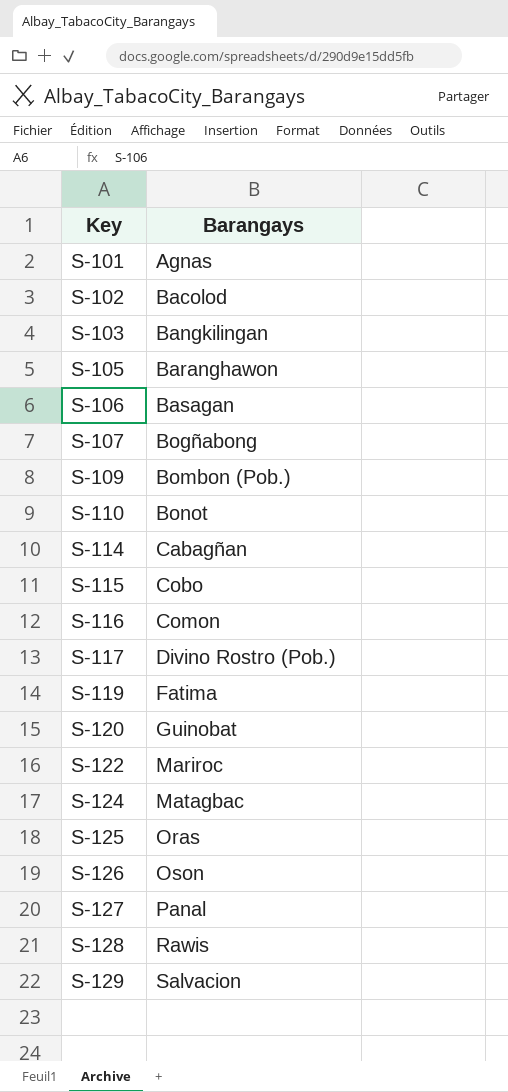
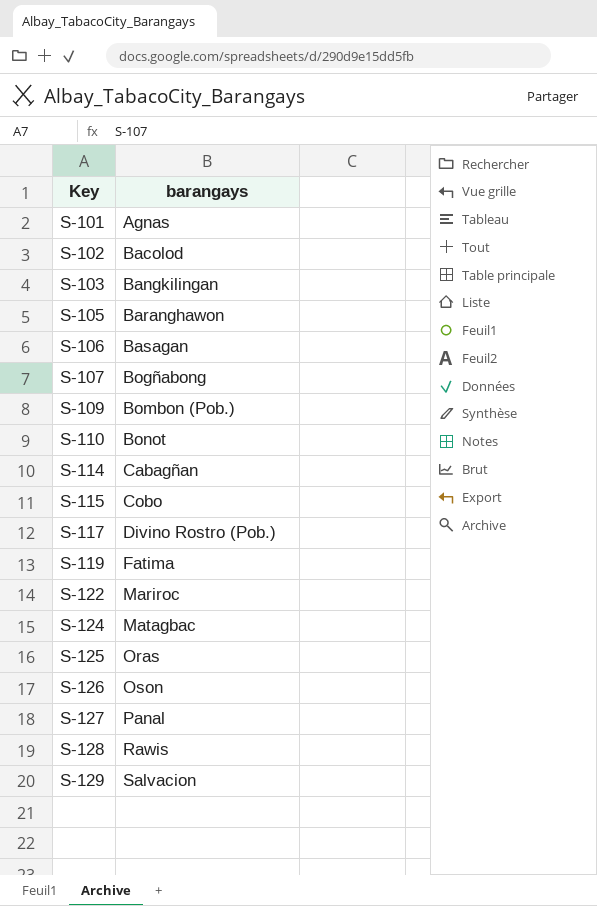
column name: Barangays -> barangays
row S-116: Comon -> none
row S-120: Guinobat -> none

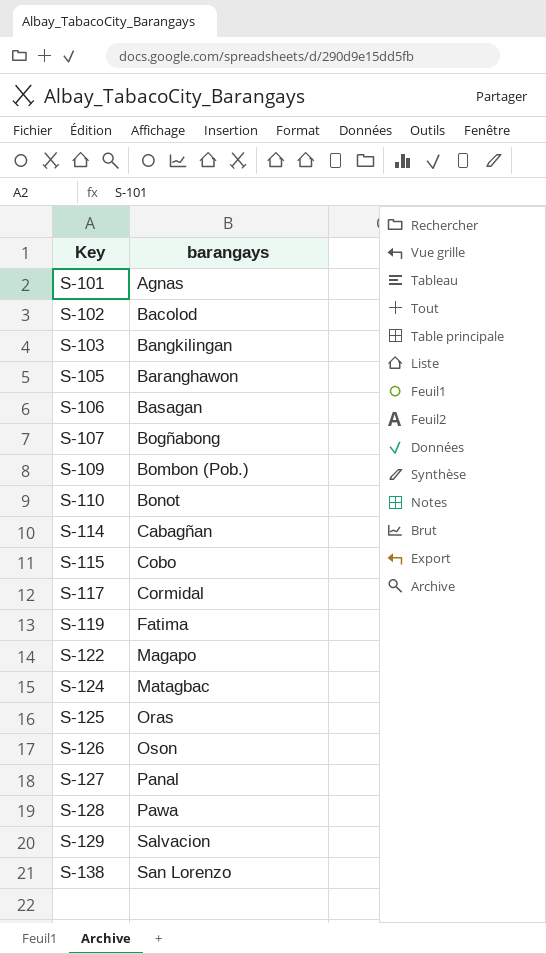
S-117 | barangays: Divino Rostro (Pob.) -> Cormidal
S-122 | barangays: Mariroc -> Magapo
S-128 | barangays: Rawis -> Pawa
row S-138: none -> San Lorenzo

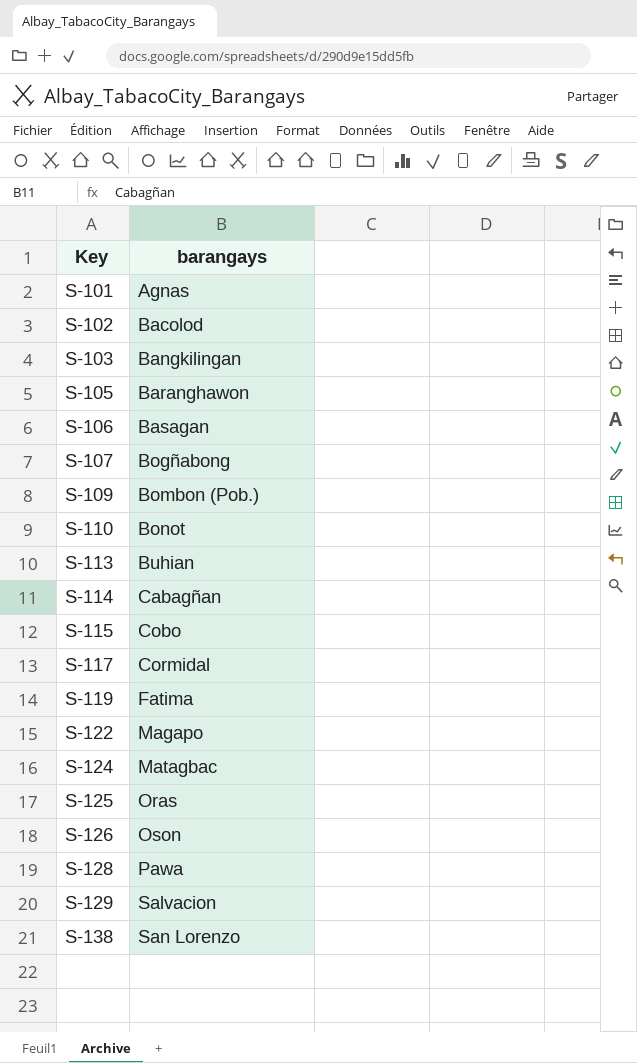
row S-127: Panal -> none
row S-113: none -> Buhian

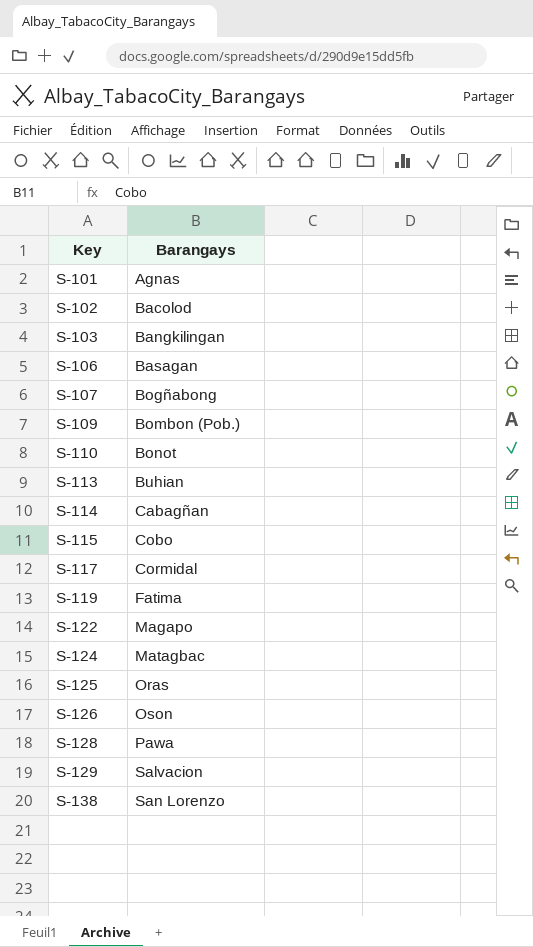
column name: barangays -> Barangays
row S-105: Baranghawon -> none

